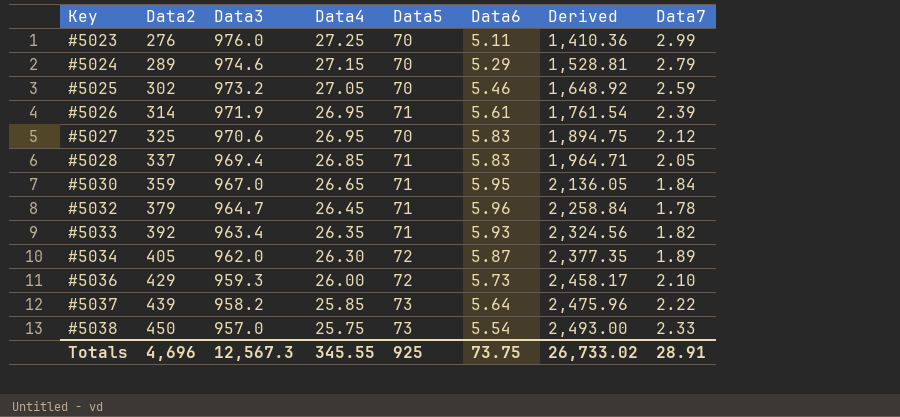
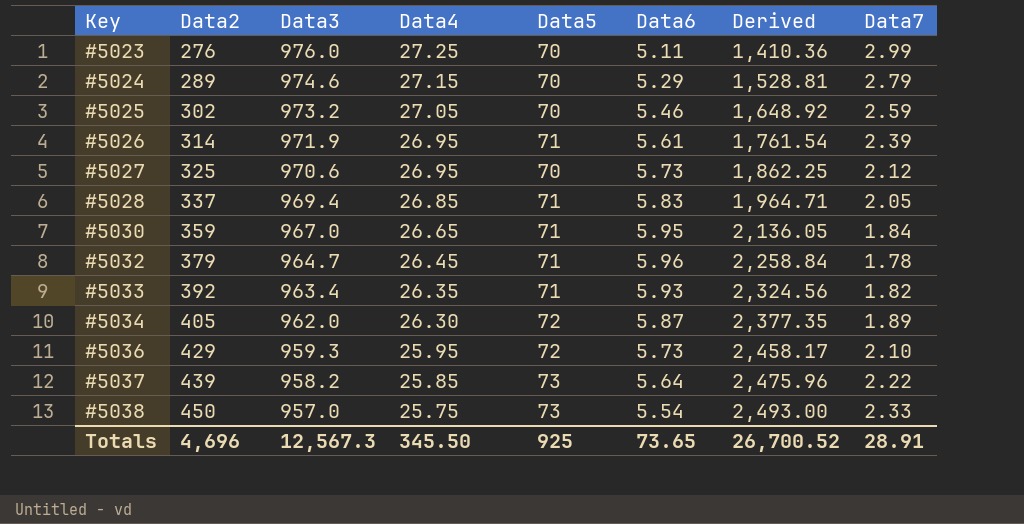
#5027 | Data6: 5.83 -> 5.73
#5027 | Derived: 1,894.75 -> 1,862.25
#5036 | Data4: 26.00 -> 25.95
Totals | Data4: 345.55 -> 345.50
Totals | Data6: 73.75 -> 73.65
Totals | Derived: 26,733.02 -> 26,700.52

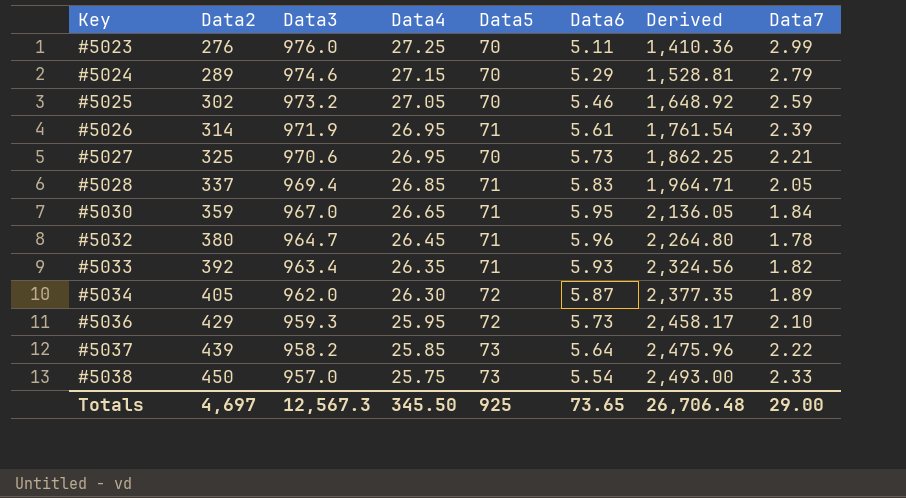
#5027 | Data7: 2.12 -> 2.21
#5032 | Data2: 379 -> 380
#5032 | Derived: 2,258.84 -> 2,264.80
Totals | Data2: 4,696 -> 4,697
Totals | Derived: 26,700.52 -> 26,706.48
Totals | Data7: 28.91 -> 29.00

